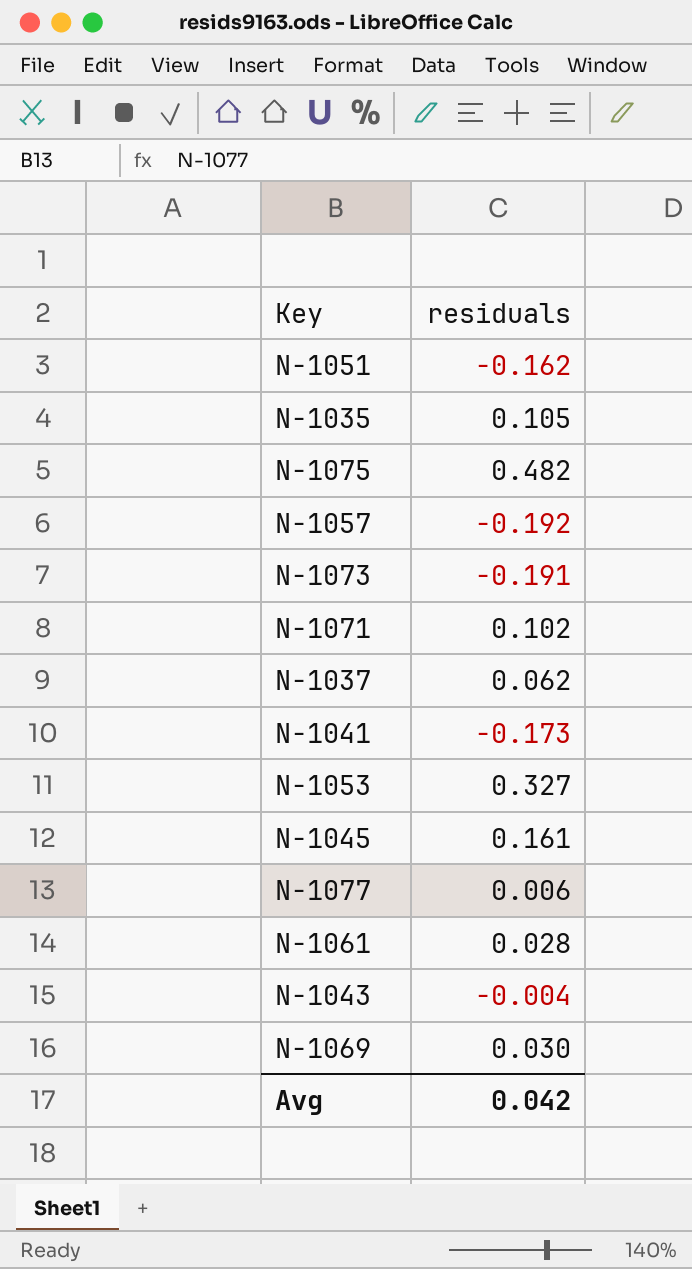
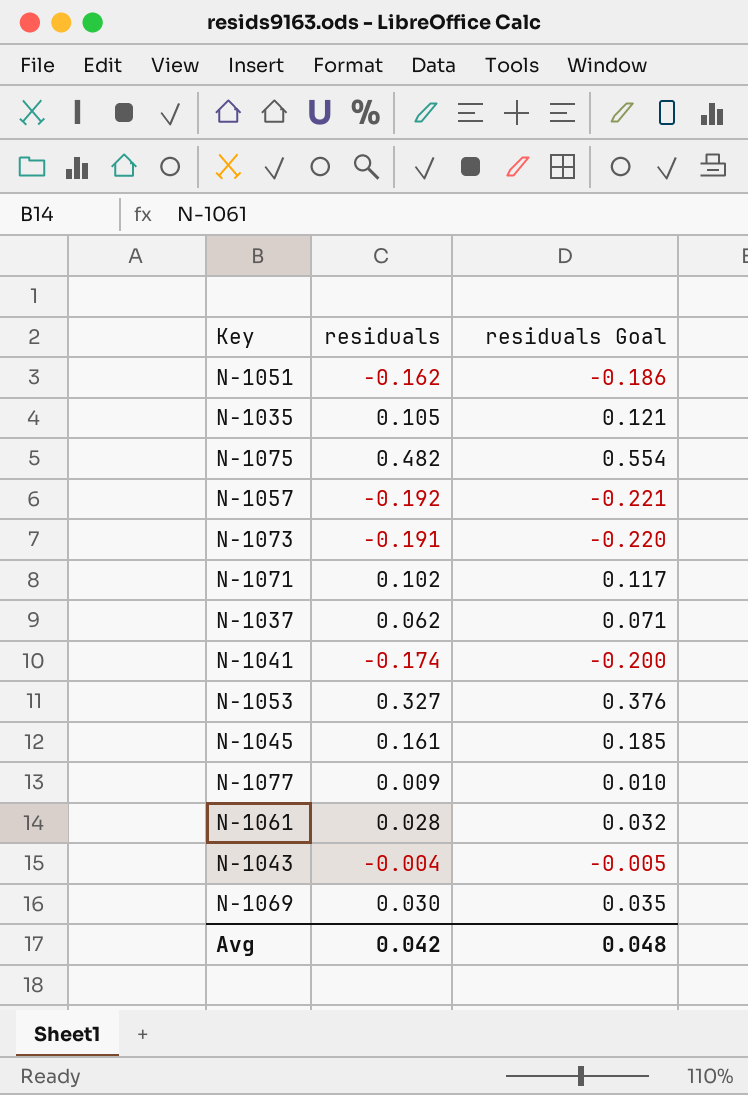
column residuals Goal | formula: none -> [residuals] * 1.15
N-1041 | residuals: -0.173 -> -0.174
N-1077 | residuals: 0.006 -> 0.009

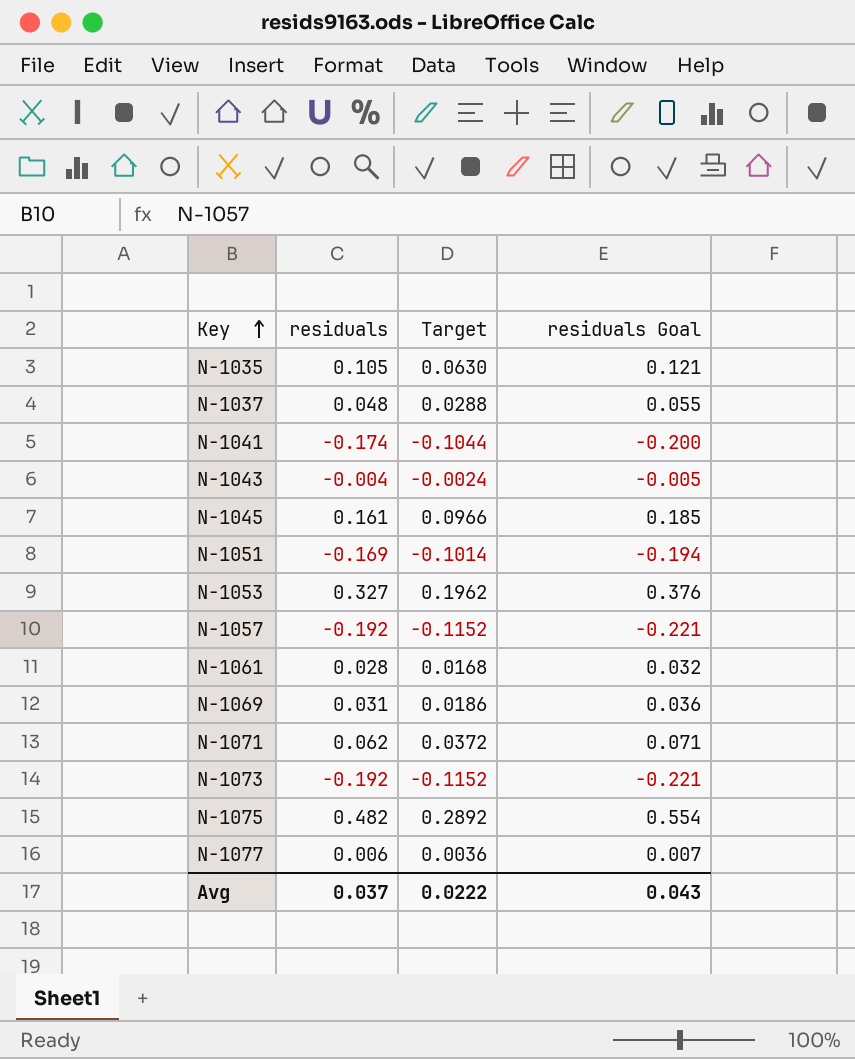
row order: none -> Key ascending
column Target | formula: none -> [residuals] * 0.6
N-1037 | residuals: 0.062 -> 0.048
N-1037 | residuals Goal: 0.071 -> 0.055
N-1051 | residuals: -0.162 -> -0.169
N-1051 | residuals Goal: -0.186 -> -0.194
N-1069 | residuals: 0.030 -> 0.031
N-1069 | residuals Goal: 0.035 -> 0.036
N-1071 | residuals: 0.102 -> 0.062
N-1071 | residuals Goal: 0.117 -> 0.071
N-1073 | residuals: -0.191 -> -0.192
N-1073 | residuals Goal: -0.220 -> -0.221
N-1077 | residuals: 0.009 -> 0.006
N-1077 | residuals Goal: 0.010 -> 0.007
Avg | residuals: 0.042 -> 0.037
Avg | residuals Goal: 0.048 -> 0.043

